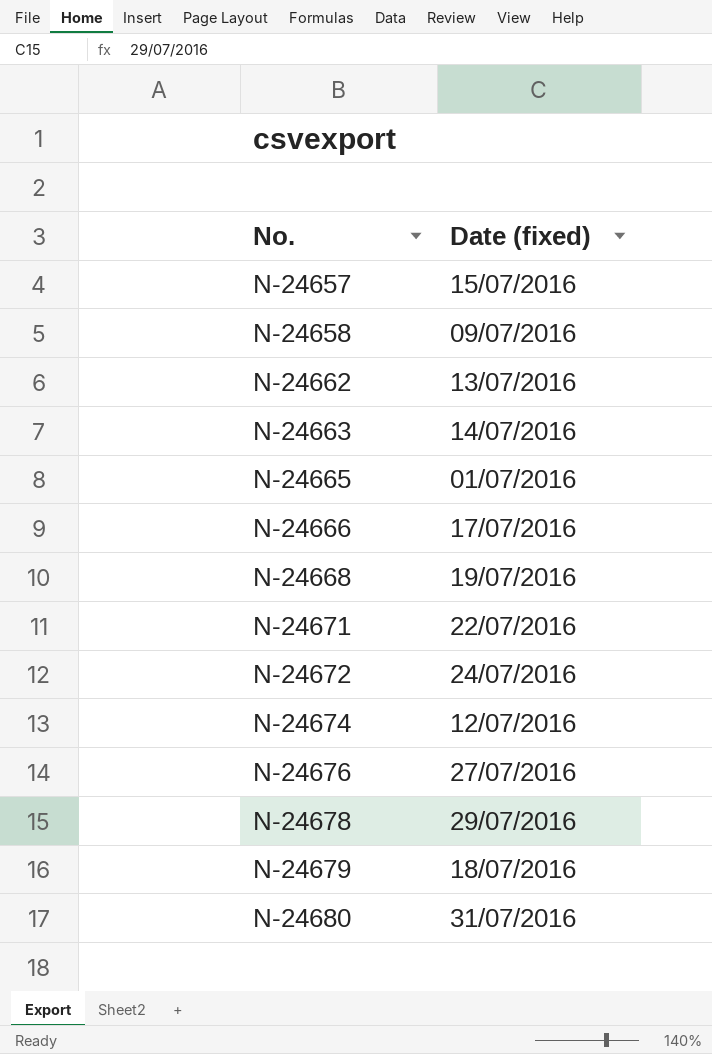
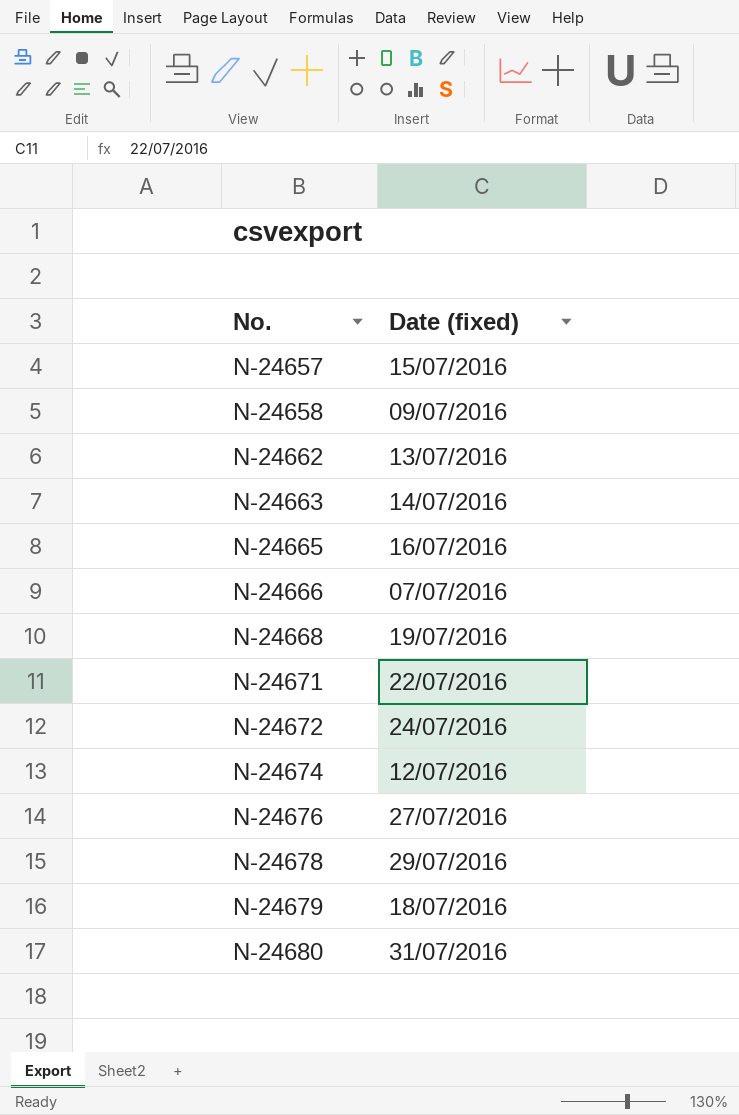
N-24665 | Date (fixed): 01/07/2016 -> 16/07/2016
N-24666 | Date (fixed): 17/07/2016 -> 07/07/2016

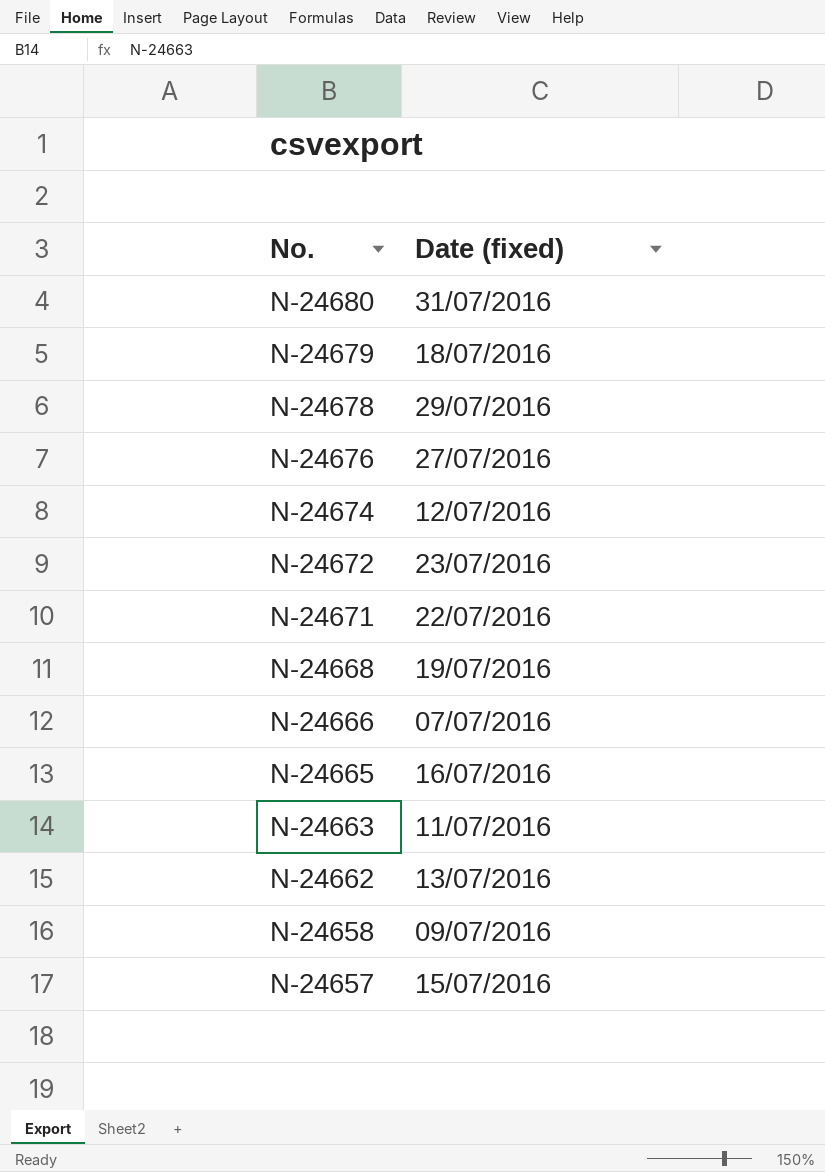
row order: No. ascending -> No. descending
N-24672 | Date (fixed): 24/07/2016 -> 23/07/2016
N-24663 | Date (fixed): 14/07/2016 -> 11/07/2016

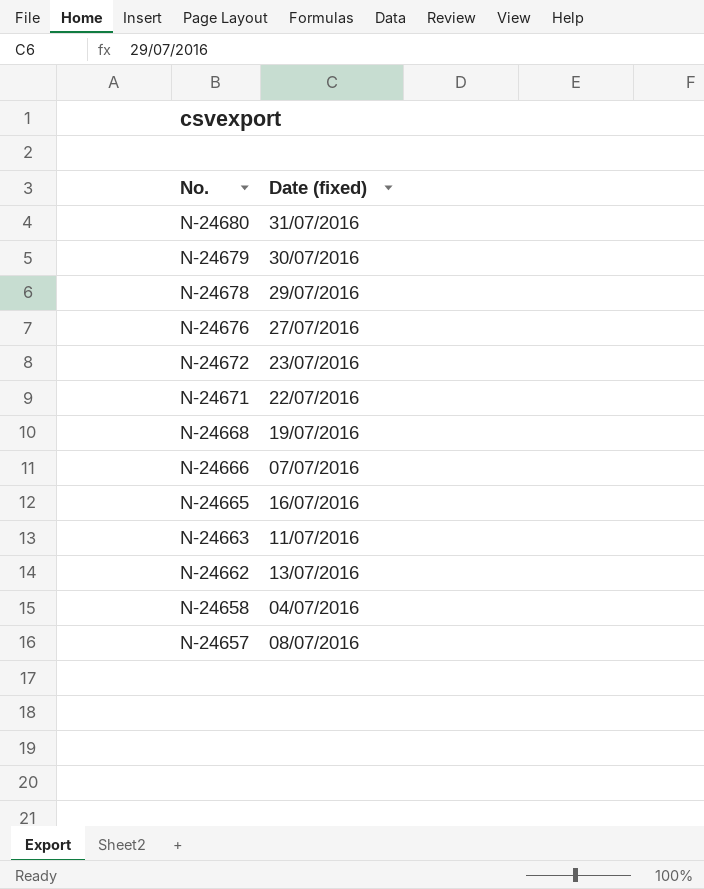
row N-24674: 12/07/2016 -> none
N-24679 | Date (fixed): 18/07/2016 -> 30/07/2016
N-24658 | Date (fixed): 09/07/2016 -> 04/07/2016
N-24657 | Date (fixed): 15/07/2016 -> 08/07/2016

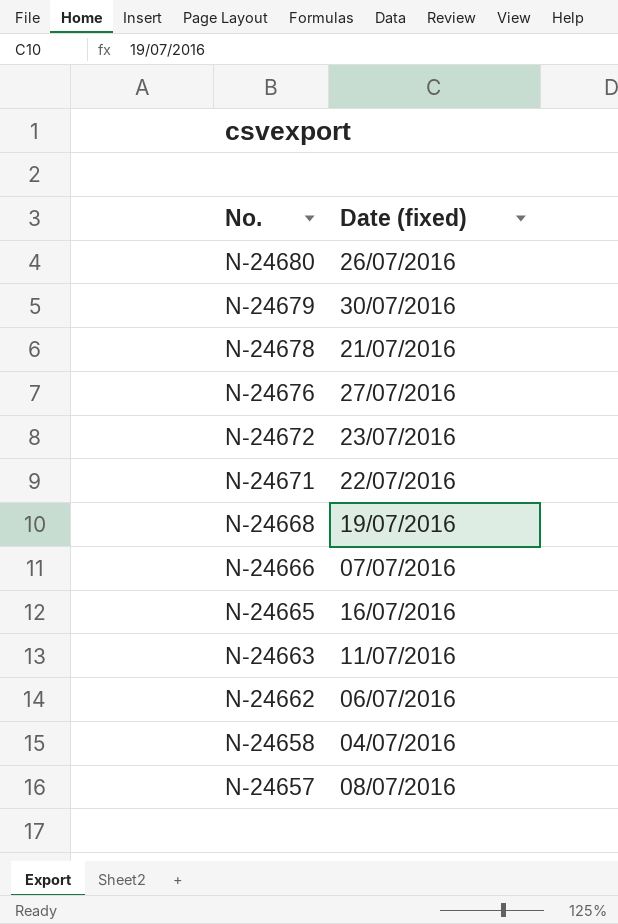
N-24680 | Date (fixed): 31/07/2016 -> 26/07/2016
N-24678 | Date (fixed): 29/07/2016 -> 21/07/2016
N-24662 | Date (fixed): 13/07/2016 -> 06/07/2016

